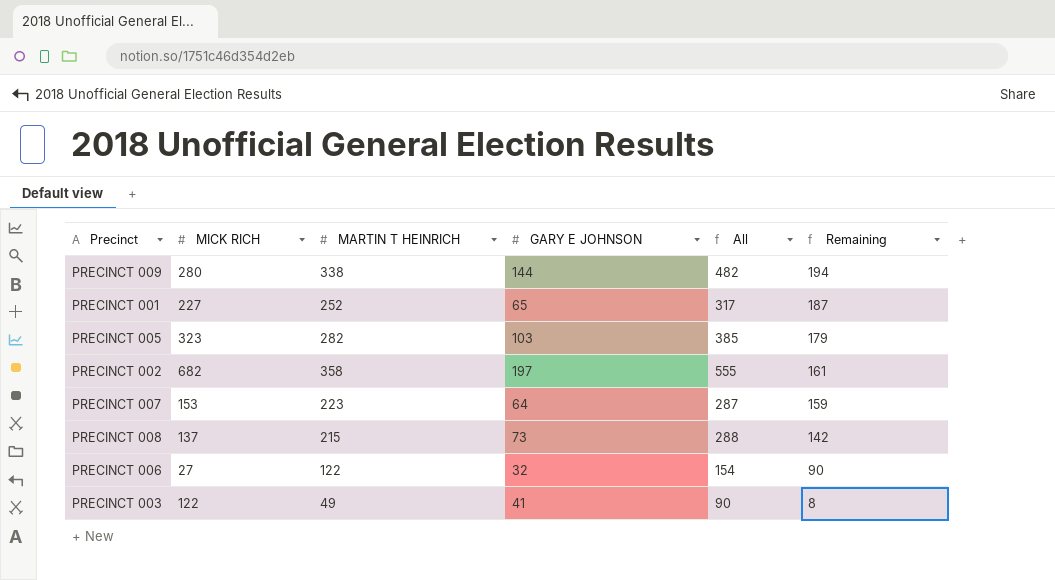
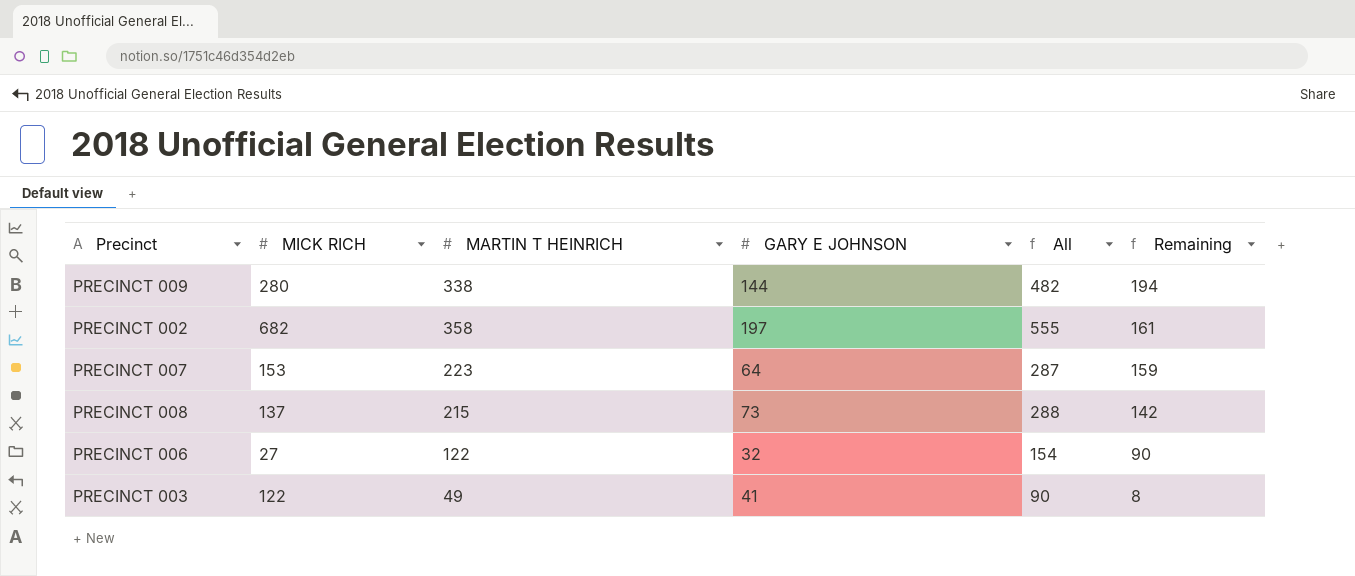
row PRECINCT 001: 227 | 252 | 65 | 317 | 187 -> none
row PRECINCT 005: 323 | 282 | 103 | 385 | 179 -> none

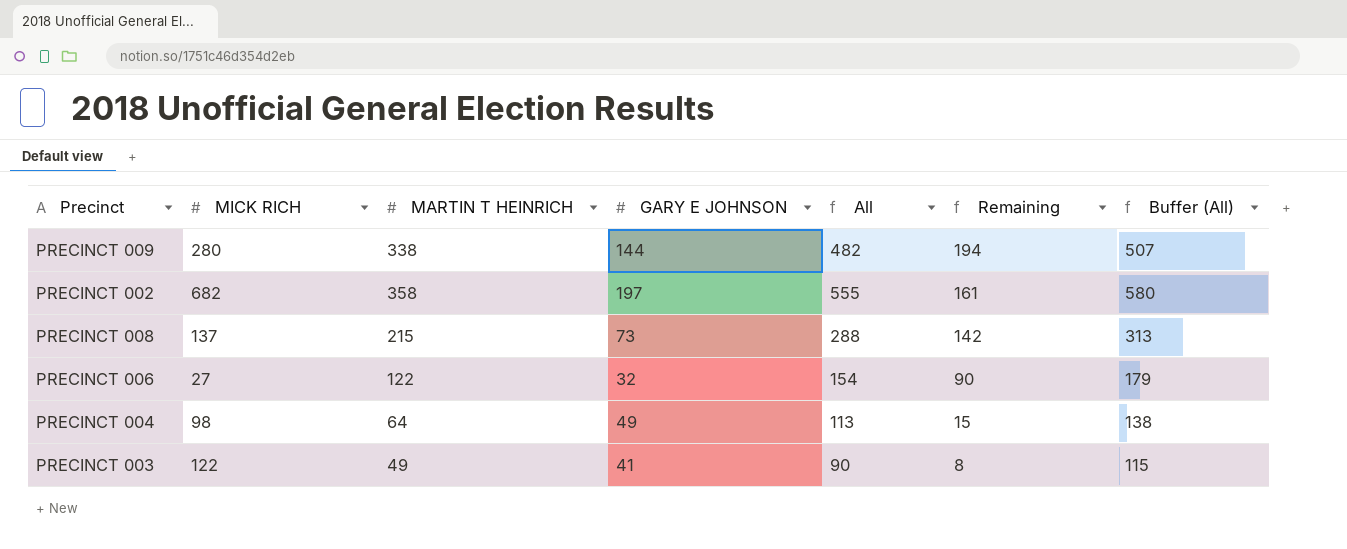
column Buffer (All) | formula: none -> [All] + 25
row PRECINCT 007: 153 | 223 | 64 | 287 | 159 -> none
row PRECINCT 004: none -> 98 | 64 | 49 | 113 | 15 | 138

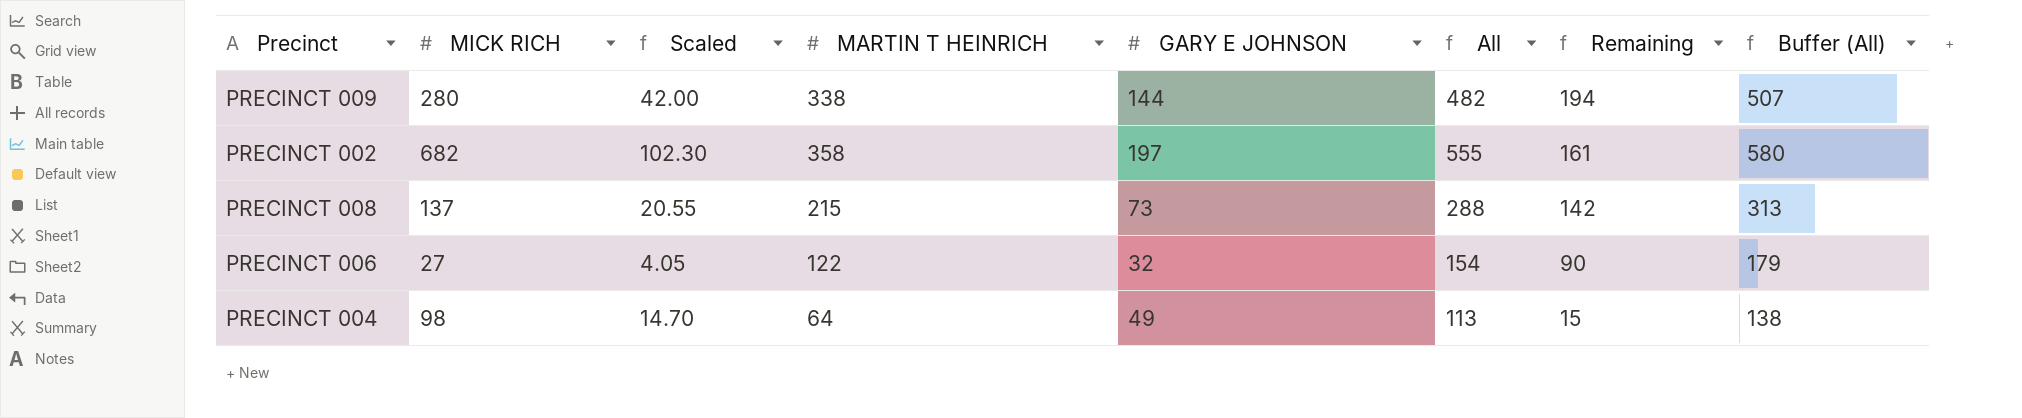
column Scaled | formula: none -> [MICK RICH] * 0.15
row PRECINCT 003: 122 | 49 | 41 | 90 | 8 | 115 -> none

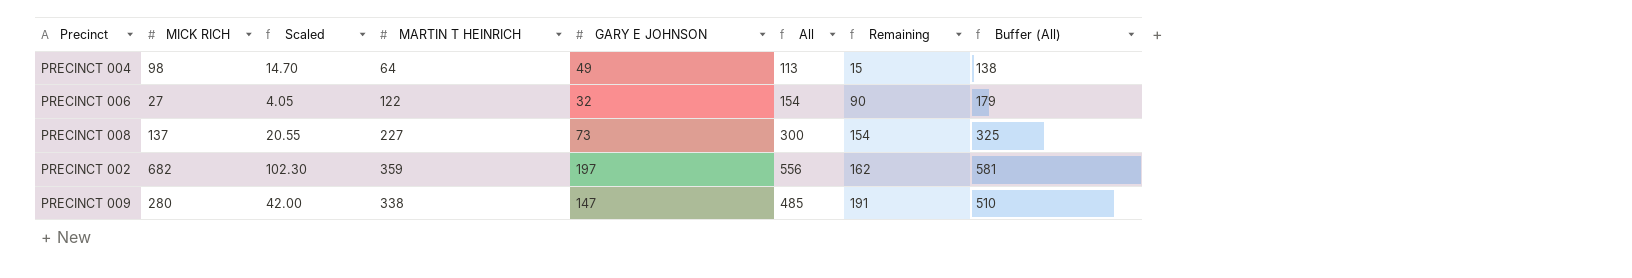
row order: Remaining descending -> Remaining ascending
PRECINCT 008 | MARTIN T HEINRICH: 215 -> 227
PRECINCT 008 | All: 288 -> 300
PRECINCT 008 | Remaining: 142 -> 154
PRECINCT 008 | Buffer (All): 313 -> 325
PRECINCT 002 | MARTIN T HEINRICH: 358 -> 359
PRECINCT 002 | All: 555 -> 556
PRECINCT 002 | Remaining: 161 -> 162
PRECINCT 002 | Buffer (All): 580 -> 581
PRECINCT 009 | GARY E JOHNSON: 144 -> 147
PRECINCT 009 | All: 482 -> 485
PRECINCT 009 | Remaining: 194 -> 191
PRECINCT 009 | Buffer (All): 507 -> 510

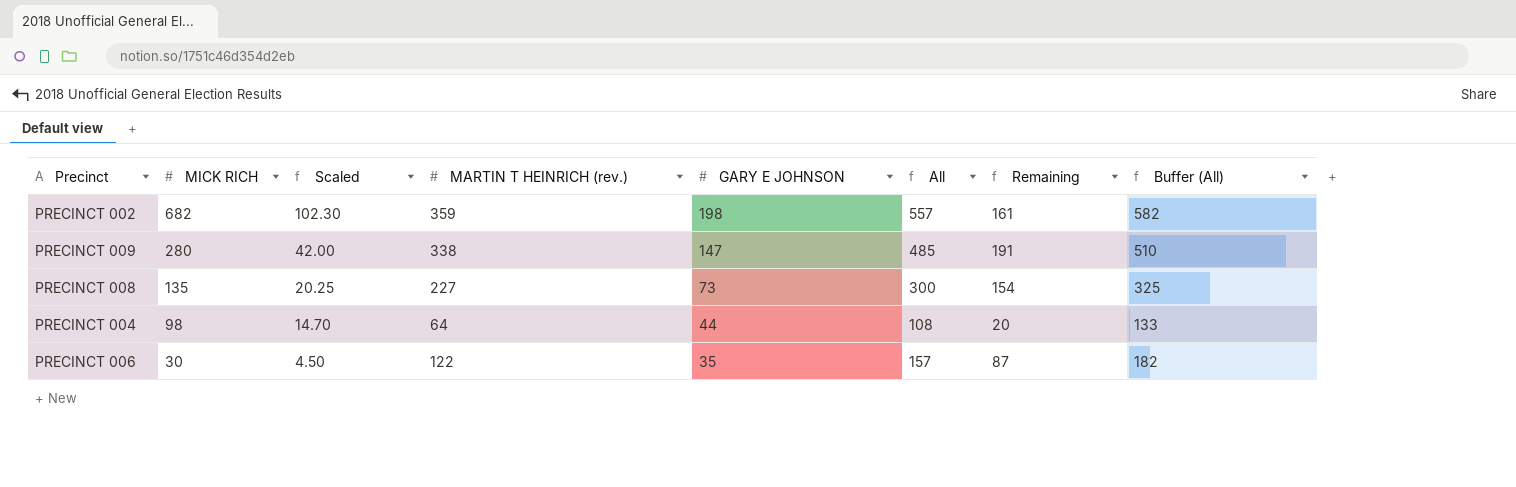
row order: Remaining ascending -> MICK RICH descending
column name: MARTIN T HEINRICH -> MARTIN T HEINRICH (rev.)
PRECINCT 002 | GARY E JOHNSON: 197 -> 198
PRECINCT 002 | All: 556 -> 557
PRECINCT 002 | Remaining: 162 -> 161
PRECINCT 002 | Buffer (All): 581 -> 582
PRECINCT 008 | MICK RICH: 137 -> 135
PRECINCT 008 | Scaled: 20.55 -> 20.25
PRECINCT 004 | GARY E JOHNSON: 49 -> 44
PRECINCT 004 | All: 113 -> 108
PRECINCT 004 | Remaining: 15 -> 20
PRECINCT 004 | Buffer (All): 138 -> 133
PRECINCT 006 | MICK RICH: 27 -> 30
PRECINCT 006 | Scaled: 4.05 -> 4.50
PRECINCT 006 | GARY E JOHNSON: 32 -> 35
PRECINCT 006 | All: 154 -> 157
PRECINCT 006 | Remaining: 90 -> 87
PRECINCT 006 | Buffer (All): 179 -> 182

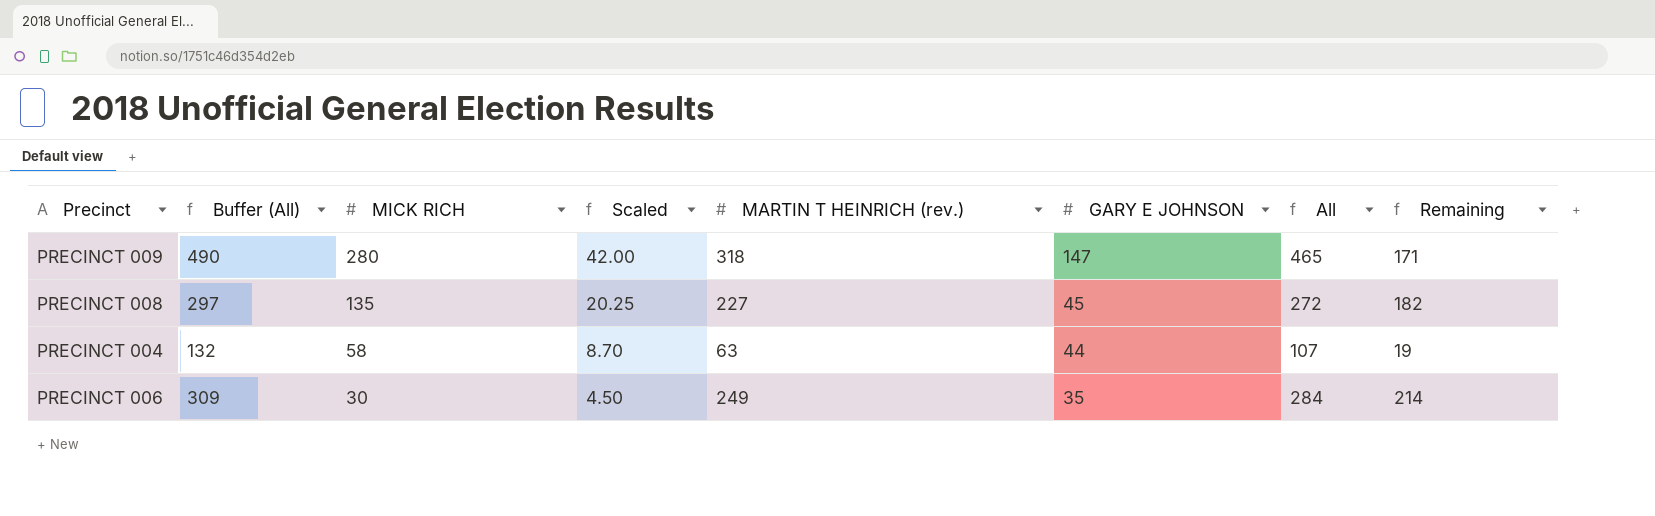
column Buffer (All) | position: 8 -> 2
row PRECINCT 002: 682 | 102.30 | 359 | 198 | 557 | 161 | 582 -> none
PRECINCT 009 | Buffer (All): 510 -> 490
PRECINCT 009 | MARTIN T HEINRICH (rev.): 338 -> 318
PRECINCT 009 | All: 485 -> 465
PRECINCT 009 | Remaining: 191 -> 171
PRECINCT 008 | Buffer (All): 325 -> 297
PRECINCT 008 | GARY E JOHNSON: 73 -> 45
PRECINCT 008 | All: 300 -> 272
PRECINCT 008 | Remaining: 154 -> 182
PRECINCT 004 | Buffer (All): 133 -> 132
PRECINCT 004 | MICK RICH: 98 -> 58
PRECINCT 004 | Scaled: 14.70 -> 8.70
PRECINCT 004 | MARTIN T HEINRICH (rev.): 64 -> 63
PRECINCT 004 | All: 108 -> 107
PRECINCT 004 | Remaining: 20 -> 19
PRECINCT 006 | Buffer (All): 182 -> 309
PRECINCT 006 | MARTIN T HEINRICH (rev.): 122 -> 249
PRECINCT 006 | All: 157 -> 284
PRECINCT 006 | Remaining: 87 -> 214

